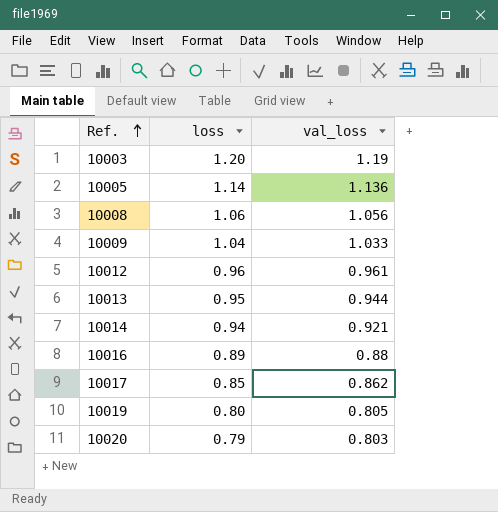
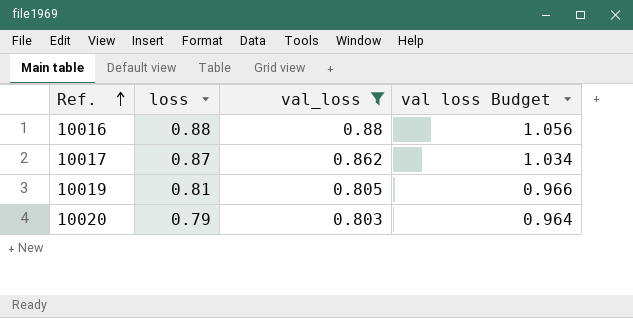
filter: none -> val_loss <= 0.88
column val loss Budget | formula: none -> [val_loss] * 1.2
10016 | loss: 0.89 -> 0.88
10017 | loss: 0.85 -> 0.87
10019 | loss: 0.80 -> 0.81

